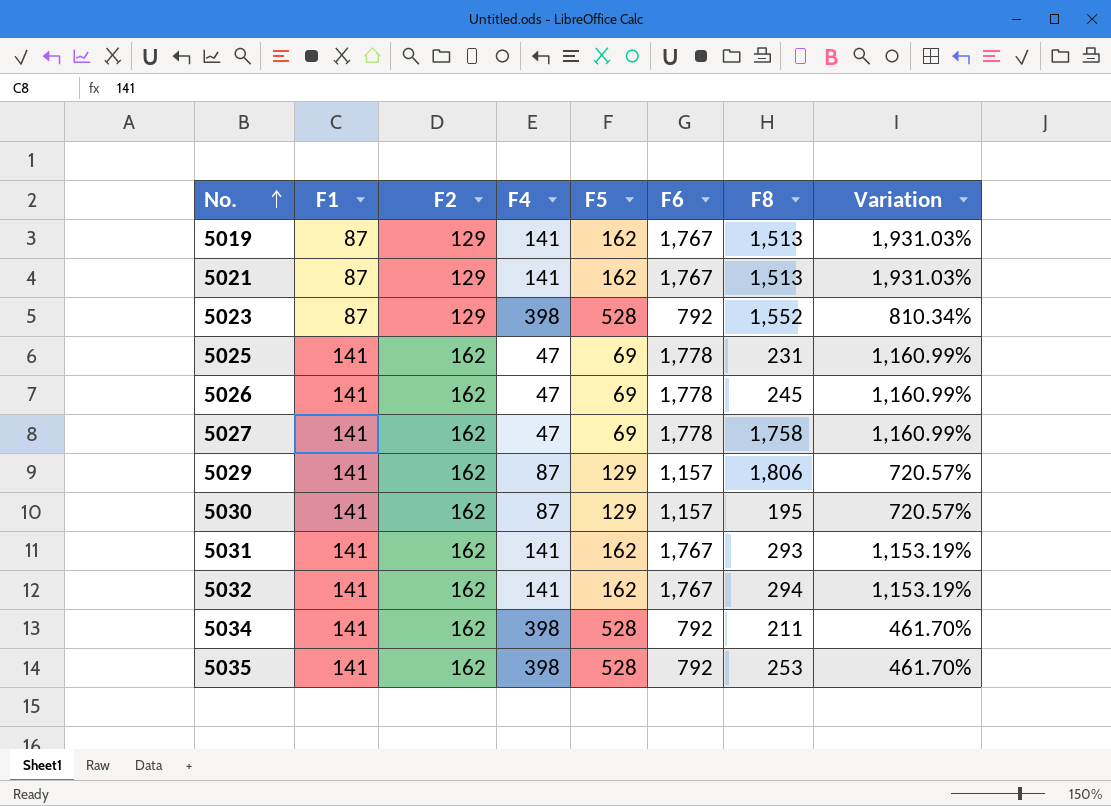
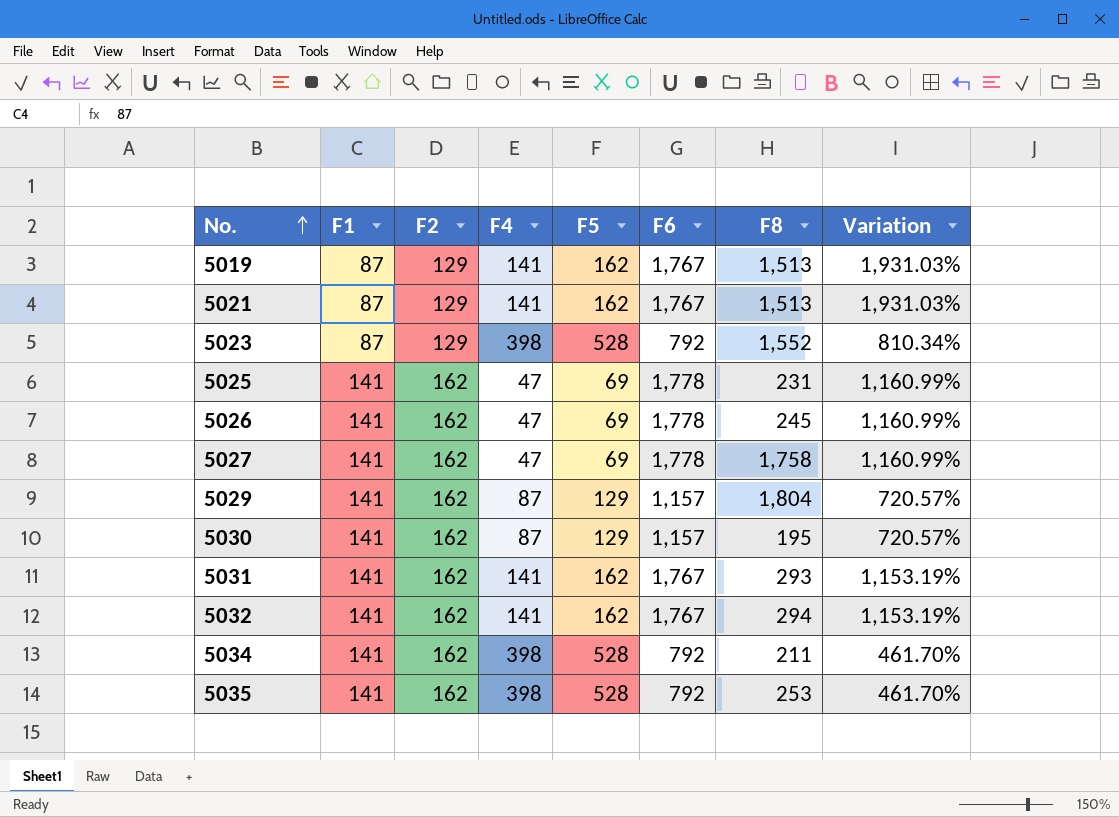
5029 | F8: 1,806 -> 1,804

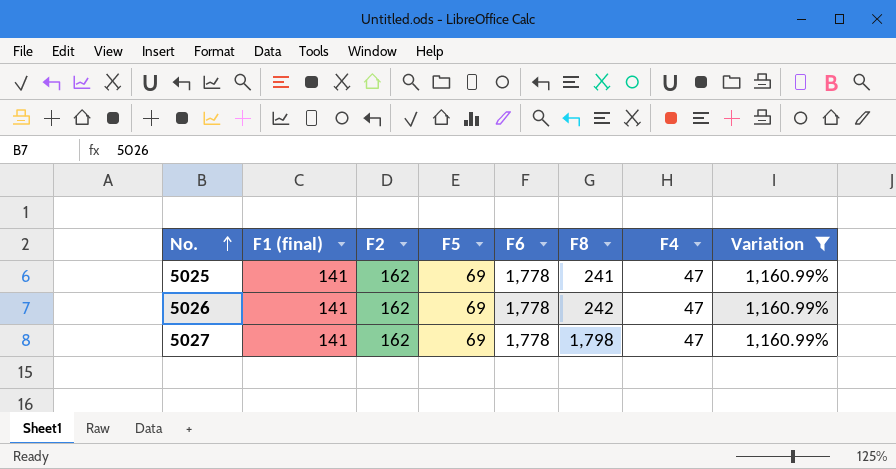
filter: none -> Variation = 1,160.99%
column name: F1 -> F1 (final)
column F4 | position: 4 -> 7
5025 | F8: 231 -> 241
5026 | F8: 245 -> 242
5027 | F8: 1,758 -> 1,798

